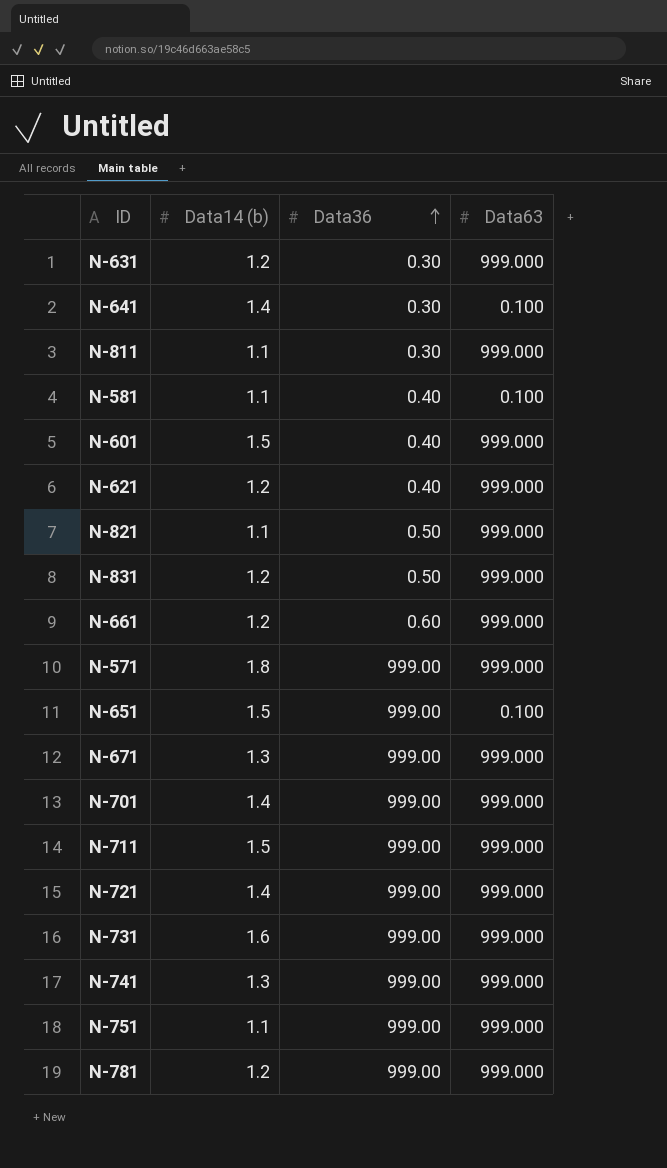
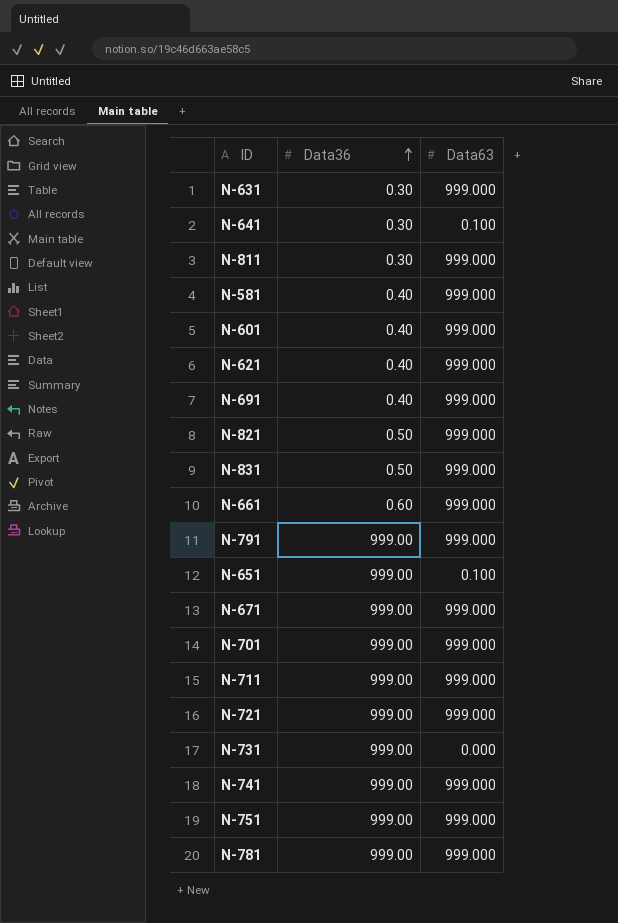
column Data14 (b) | position: 2 -> none
row N-571: 1.8 | 999.00 | 999.000 -> none
N-581 | Data63: 0.100 -> 999.000
row N-691: none -> 0.40 | 999.000
row N-791: none -> 999.00 | 999.000
N-731 | Data63: 999.000 -> 0.000

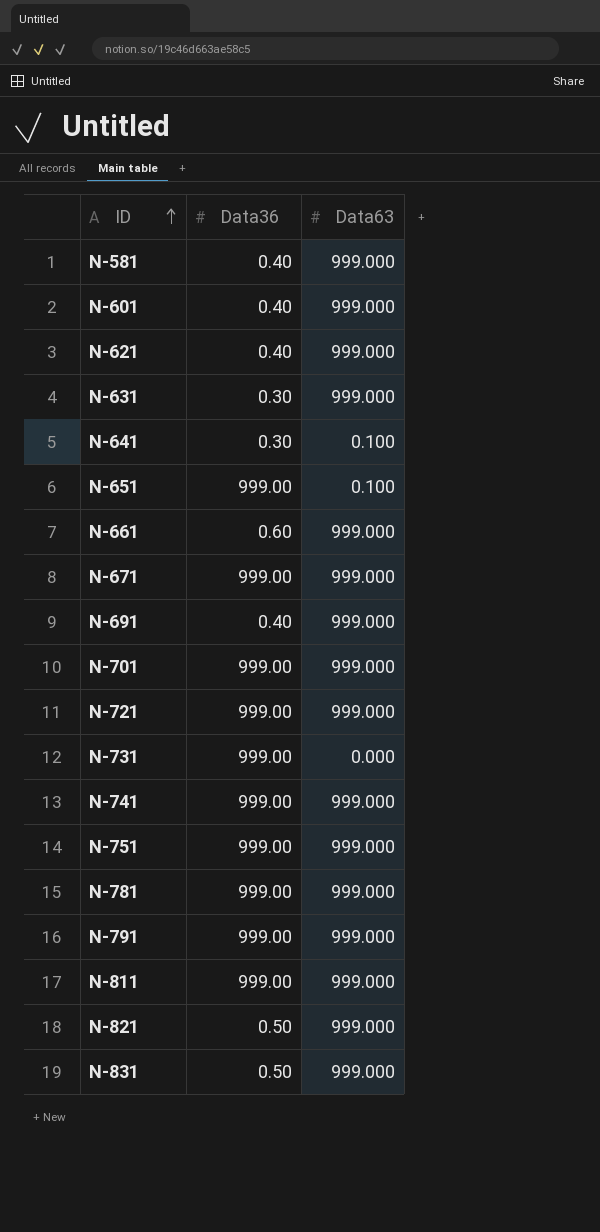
row order: Data36 ascending -> ID ascending
row N-711: 999.00 | 999.000 -> none
N-811 | Data36: 0.30 -> 999.00

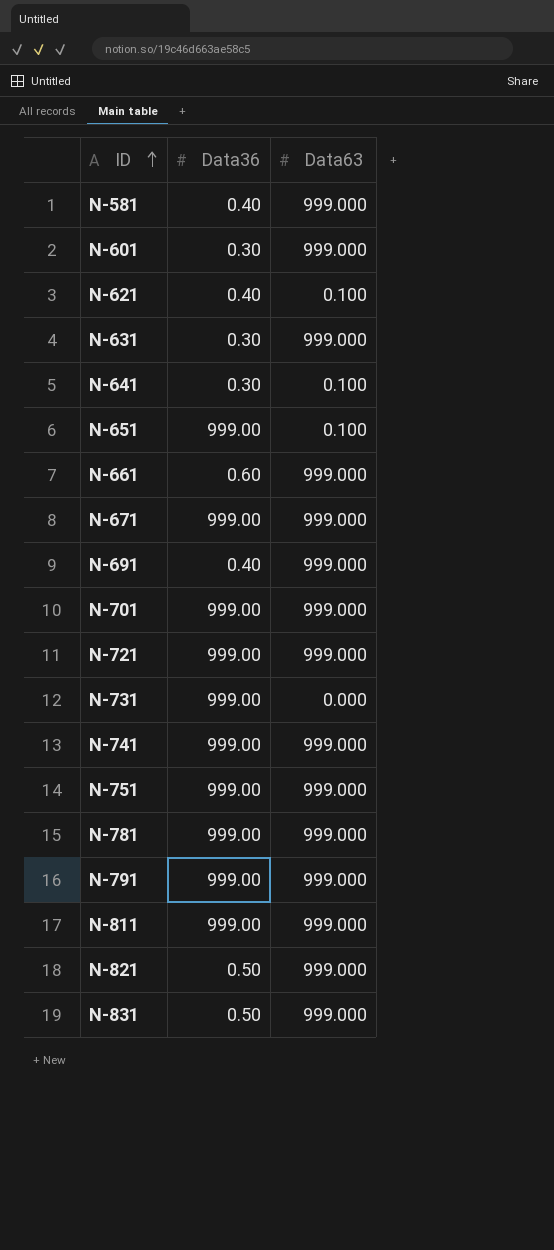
N-601 | Data36: 0.40 -> 0.30
N-621 | Data63: 999.000 -> 0.100

